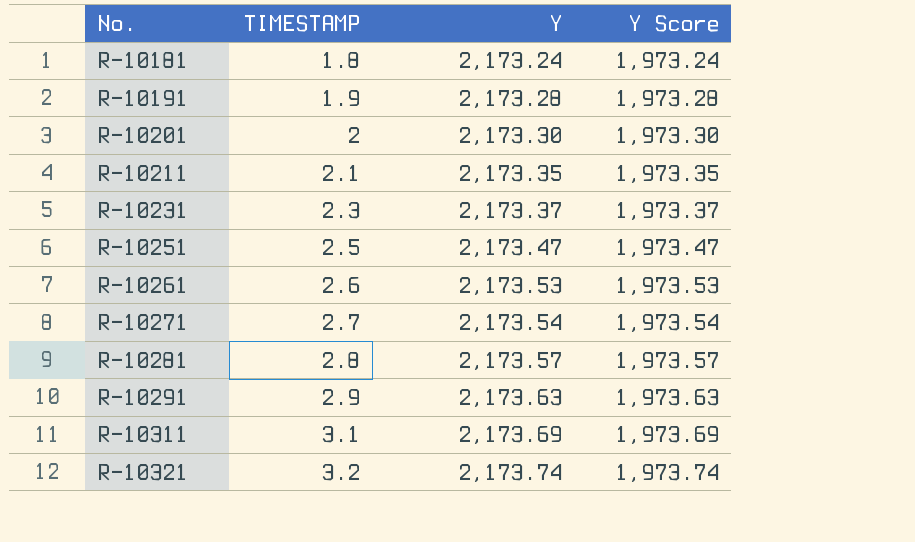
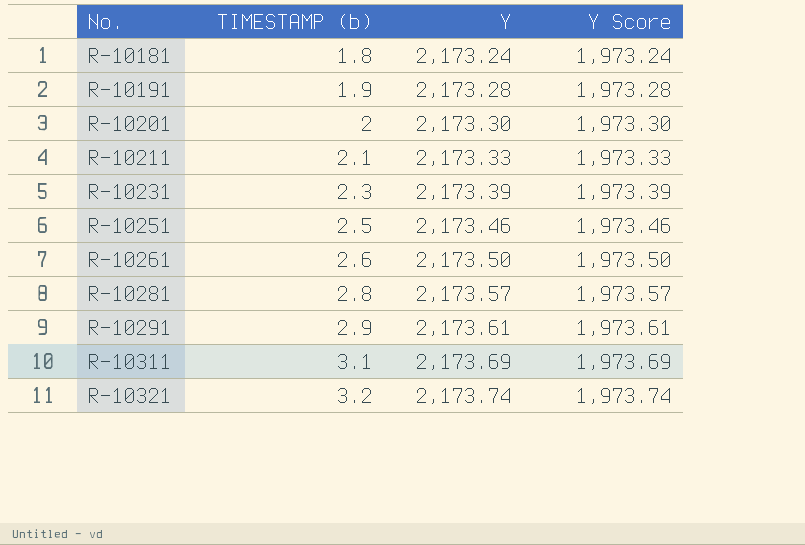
column name: TIMESTAMP -> TIMESTAMP (b)
row R-10271: 2.7 | 2,173.54 | 1,973.54 -> none
R-10211 | Y: 2,173.35 -> 2,173.33
R-10211 | Y Score: 1,973.35 -> 1,973.33
R-10231 | Y: 2,173.37 -> 2,173.39
R-10231 | Y Score: 1,973.37 -> 1,973.39
R-10251 | Y: 2,173.47 -> 2,173.46
R-10251 | Y Score: 1,973.47 -> 1,973.46
R-10261 | Y: 2,173.53 -> 2,173.50
R-10261 | Y Score: 1,973.53 -> 1,973.50
R-10291 | Y: 2,173.63 -> 2,173.61
R-10291 | Y Score: 1,973.63 -> 1,973.61

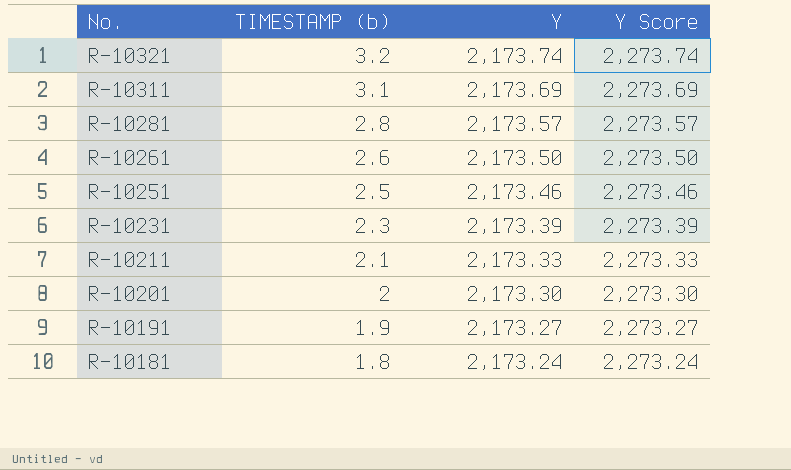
row order: No. ascending -> No. descending
column Y Score | formula: [Y] - 200 -> [Y] + 100
row R-10291: 2.9 | 2,173.61 | 1,973.61 -> none
R-10191 | Y: 2,173.28 -> 2,173.27

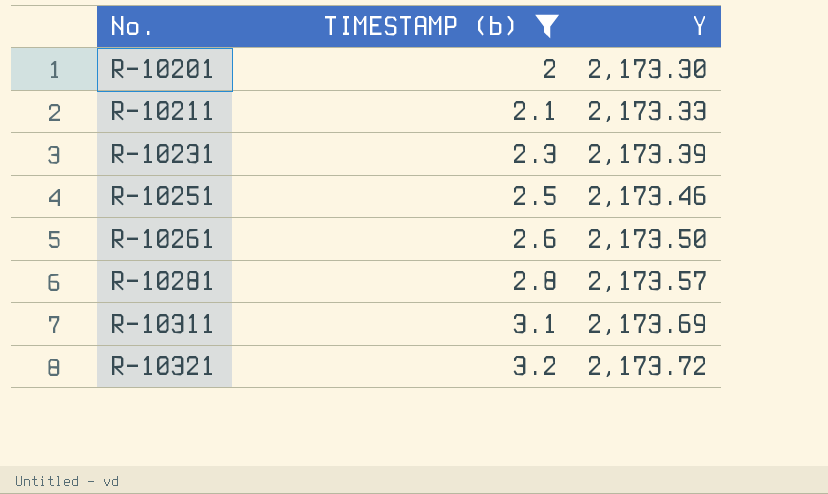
filter: none -> TIMESTAMP (b) >= 2
row order: No. descending -> No. ascending
column Y Score | formula: [Y] + 100 -> none
R-10321 | Y: 2,173.74 -> 2,173.72

